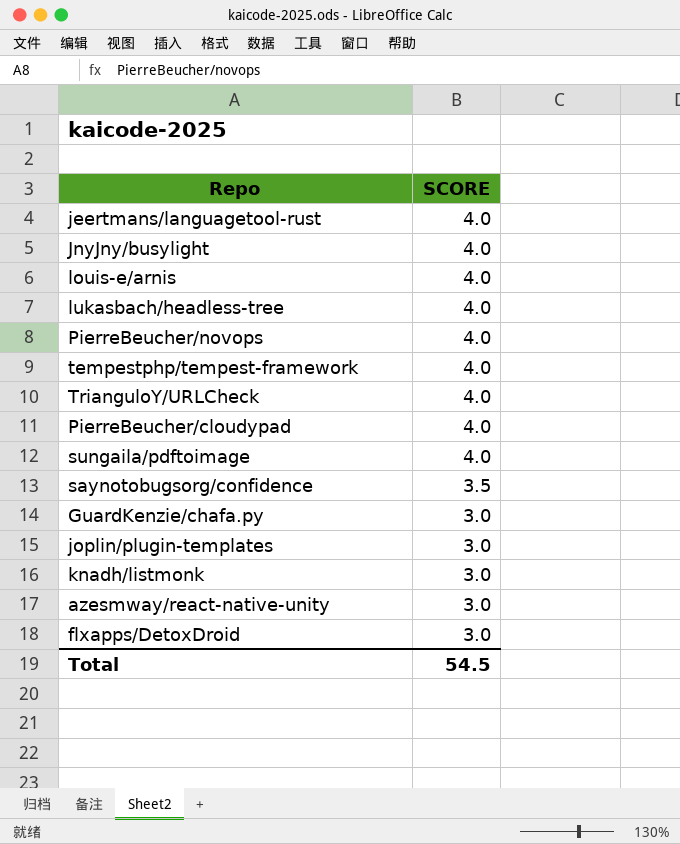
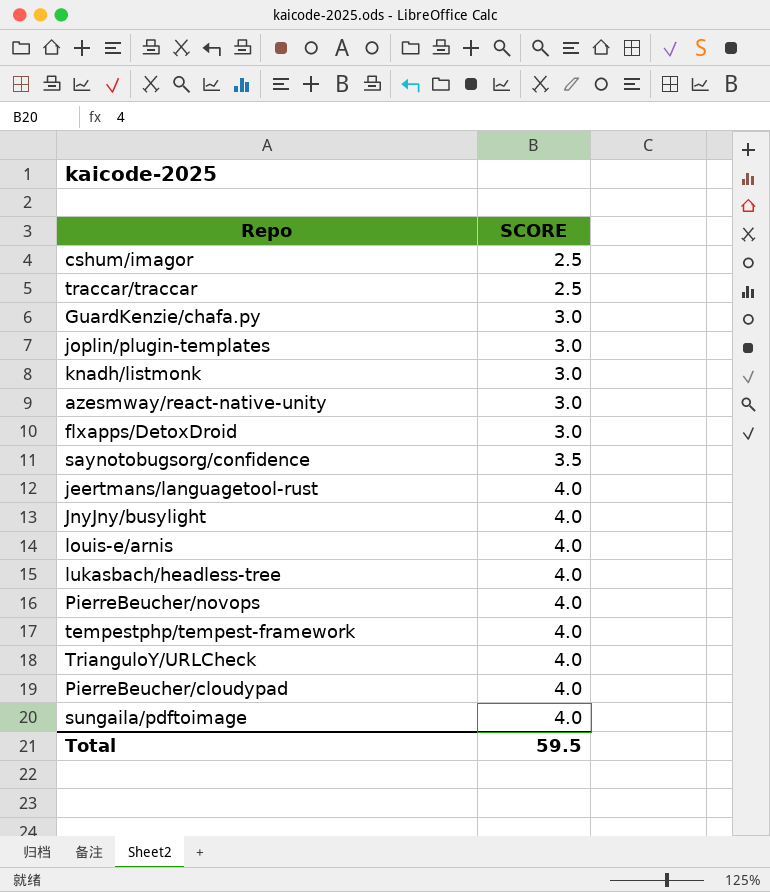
row order: SCORE descending -> SCORE ascending
row cshum/imagor: none -> 2.5
row traccar/traccar: none -> 2.5
Total | SCORE: 54.5 -> 59.5

